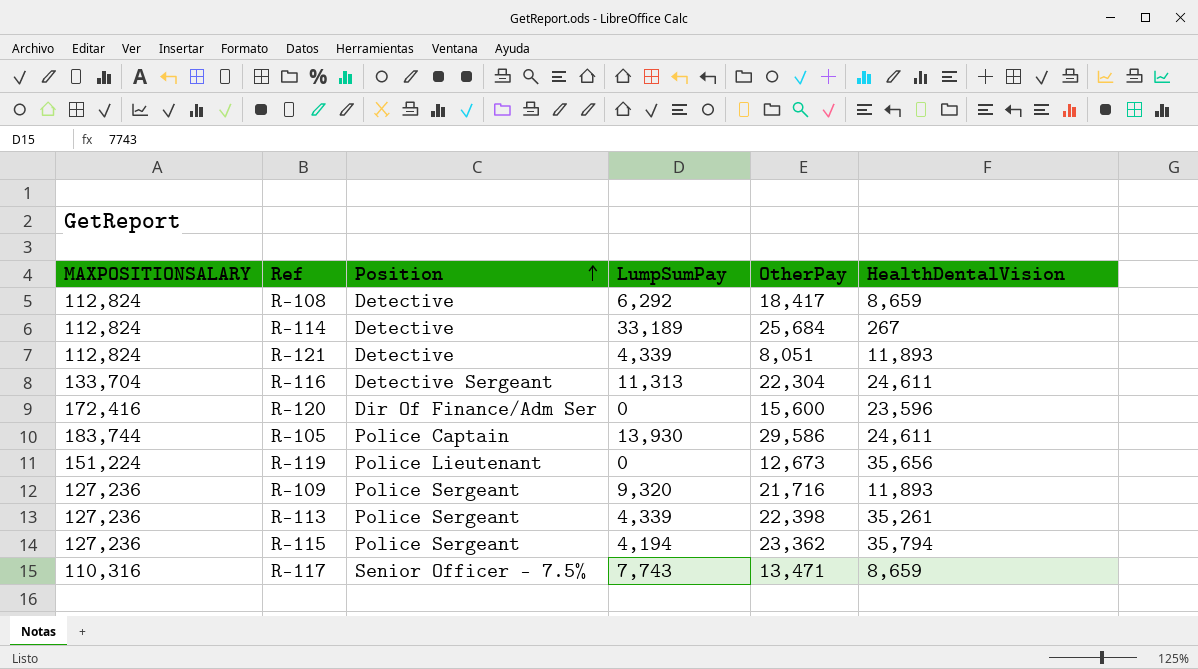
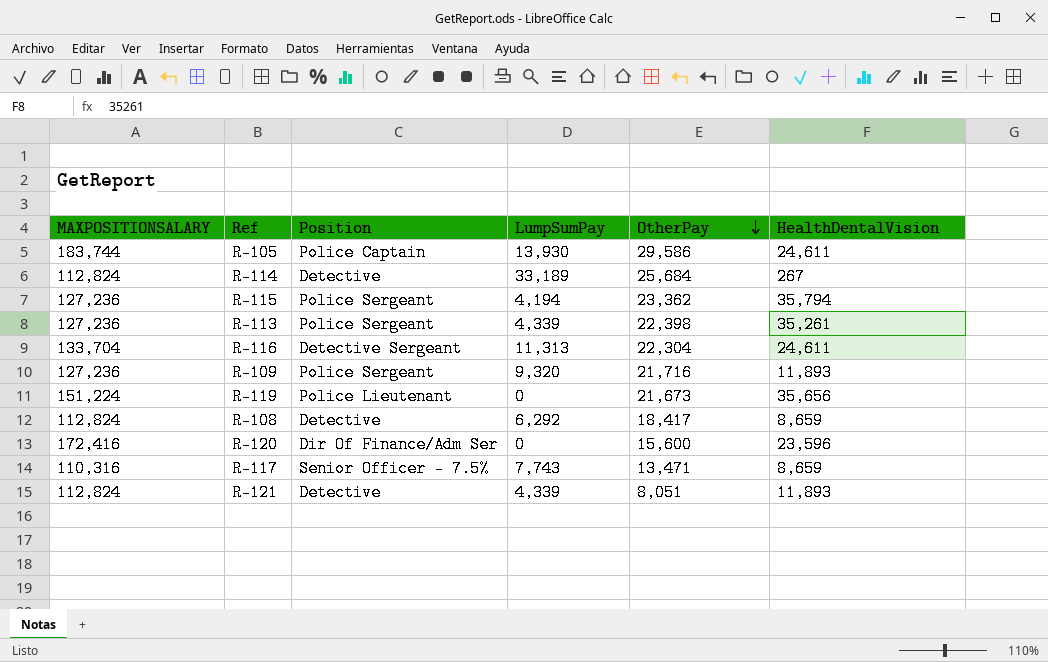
row order: Position ascending -> OtherPay descending
R-119 | OtherPay: 12,673 -> 21,673

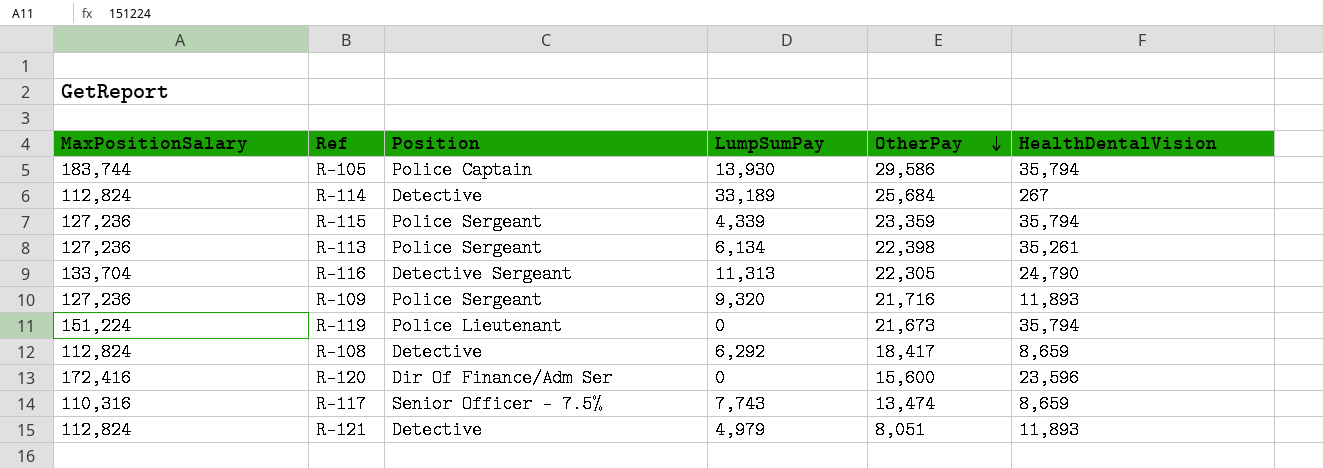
column name: MAXPOSITIONSALARY -> MaxPositionSalary
R-105 | HealthDentalVision: 24,611 -> 35,794
R-115 | LumpSumPay: 4,194 -> 4,339
R-115 | OtherPay: 23,362 -> 23,359
R-113 | LumpSumPay: 4,339 -> 6,134
R-116 | OtherPay: 22,304 -> 22,305
R-116 | HealthDentalVision: 24,611 -> 24,790
R-119 | HealthDentalVision: 35,656 -> 35,794
R-117 | OtherPay: 13,471 -> 13,474
R-121 | LumpSumPay: 4,339 -> 4,979

